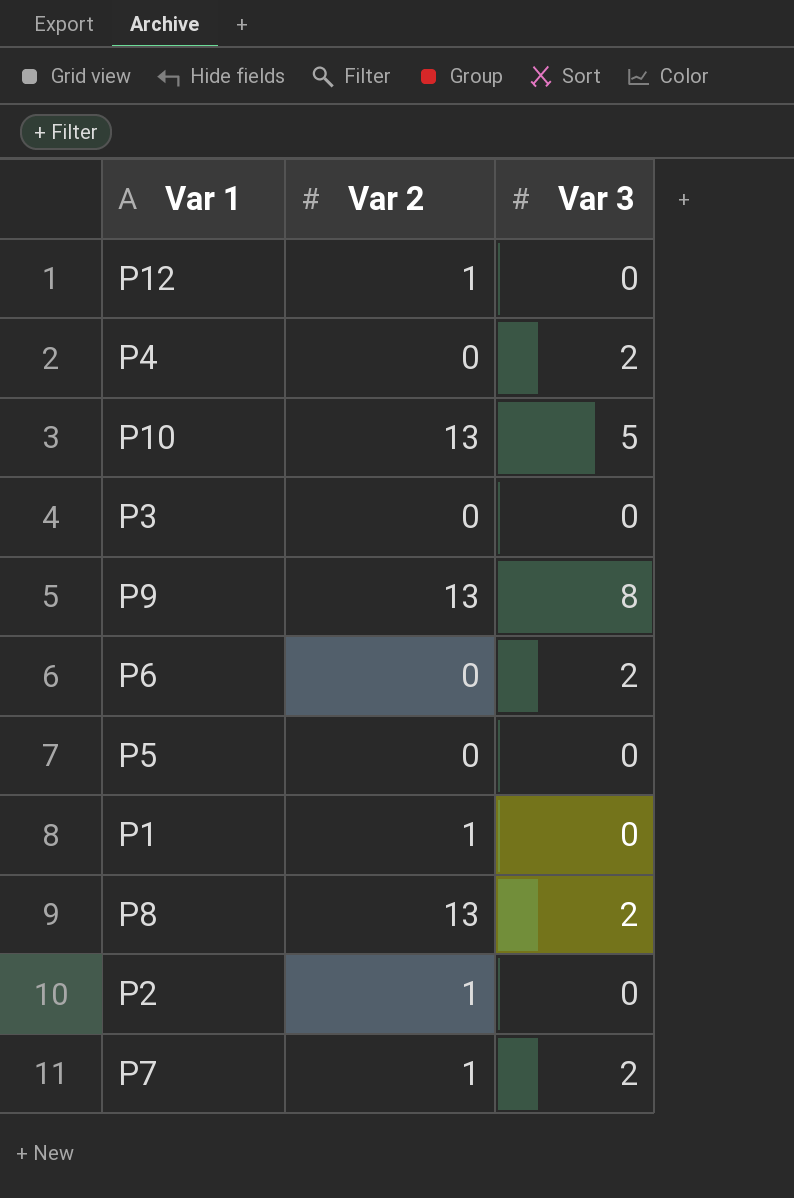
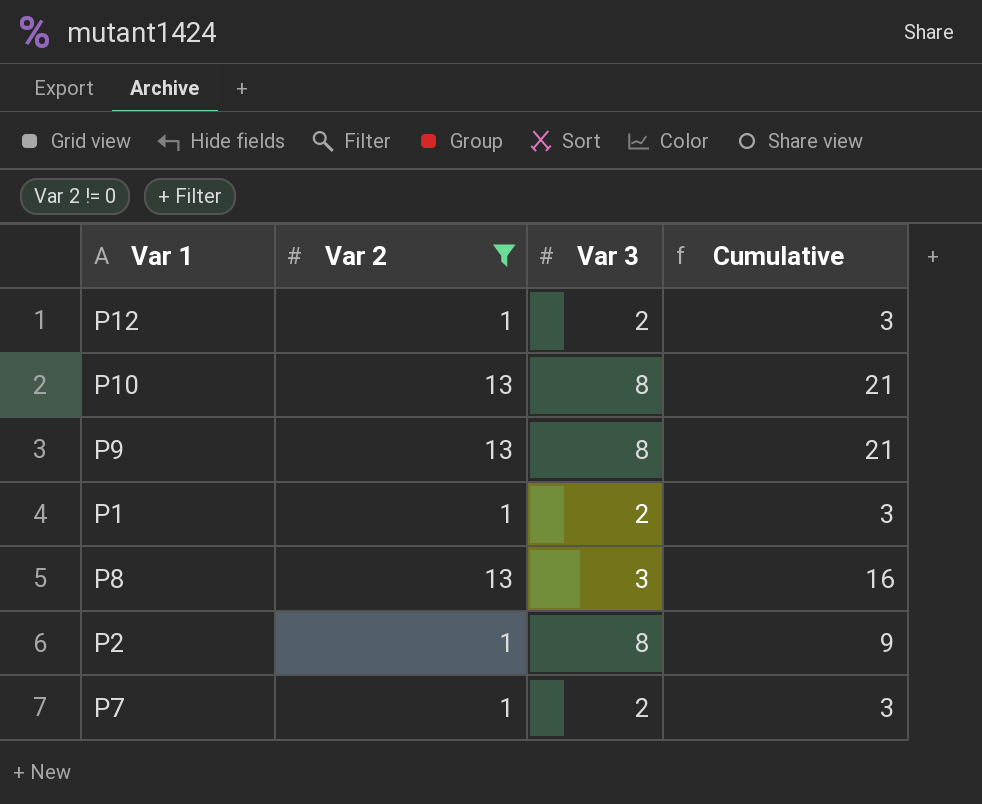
filter: none -> Var 2 != 0
column Cumulative | formula: none -> [Var 2] + [Var 3]
P12 | Var 3: 0 -> 2
P10 | Var 3: 5 -> 8
P1 | Var 3: 0 -> 2
P8 | Var 3: 2 -> 3
P2 | Var 3: 0 -> 8

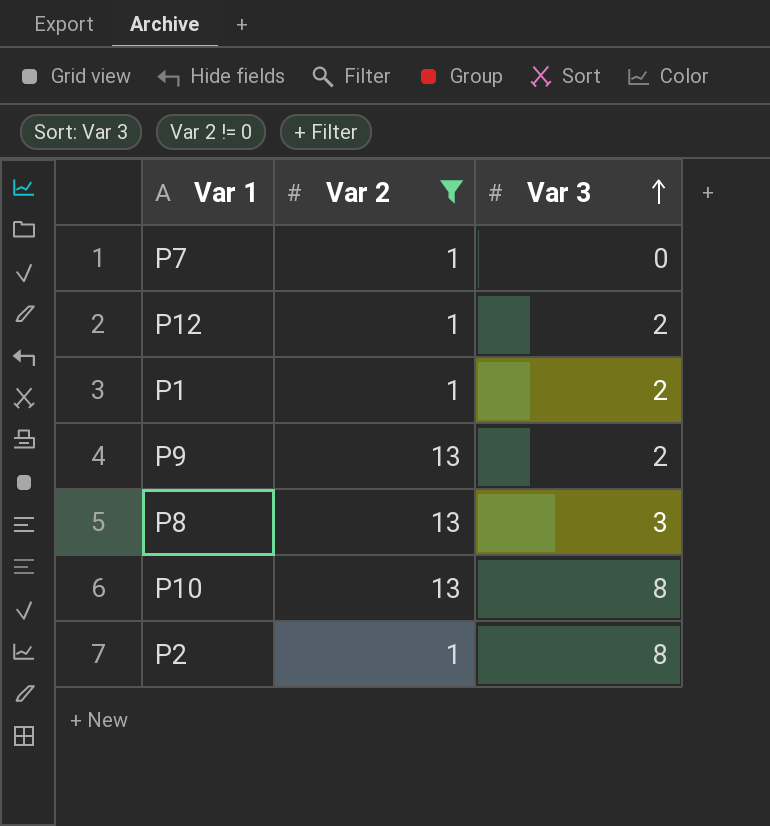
row order: none -> Var 3 ascending
column Cumulative | formula: [Var 2] + [Var 3] -> none
P7 | Var 3: 2 -> 0
P9 | Var 3: 8 -> 2

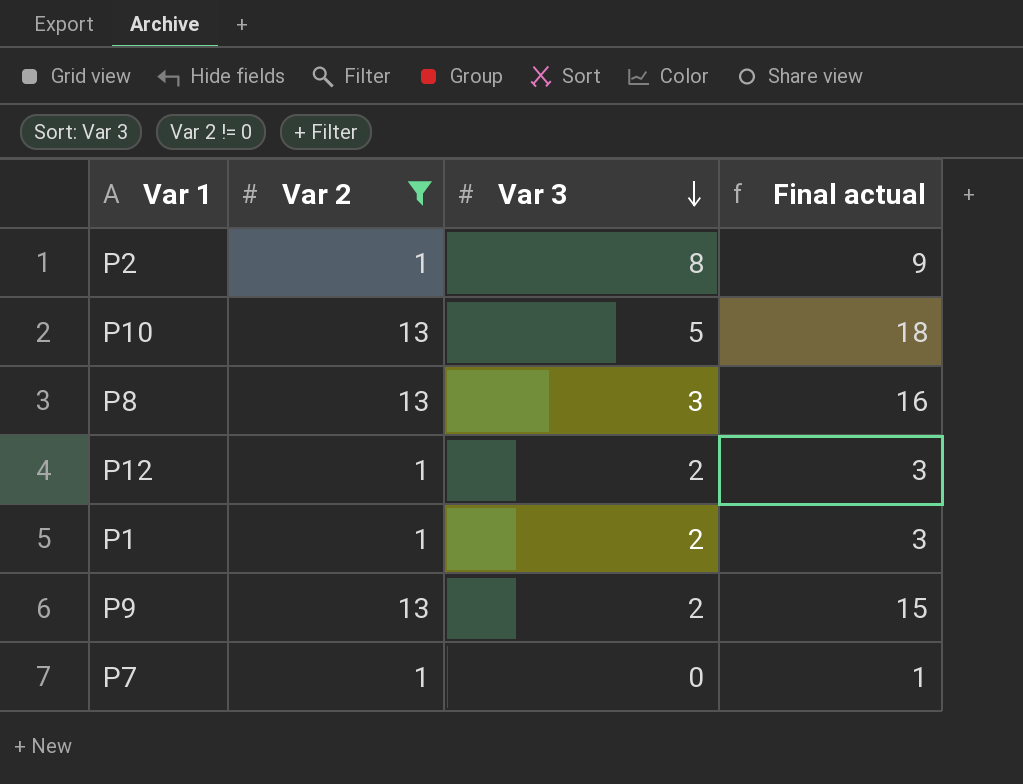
row order: Var 3 ascending -> Var 3 descending
column Final actual | formula: none -> [Var 2] + [Var 3]
P10 | Var 3: 8 -> 5

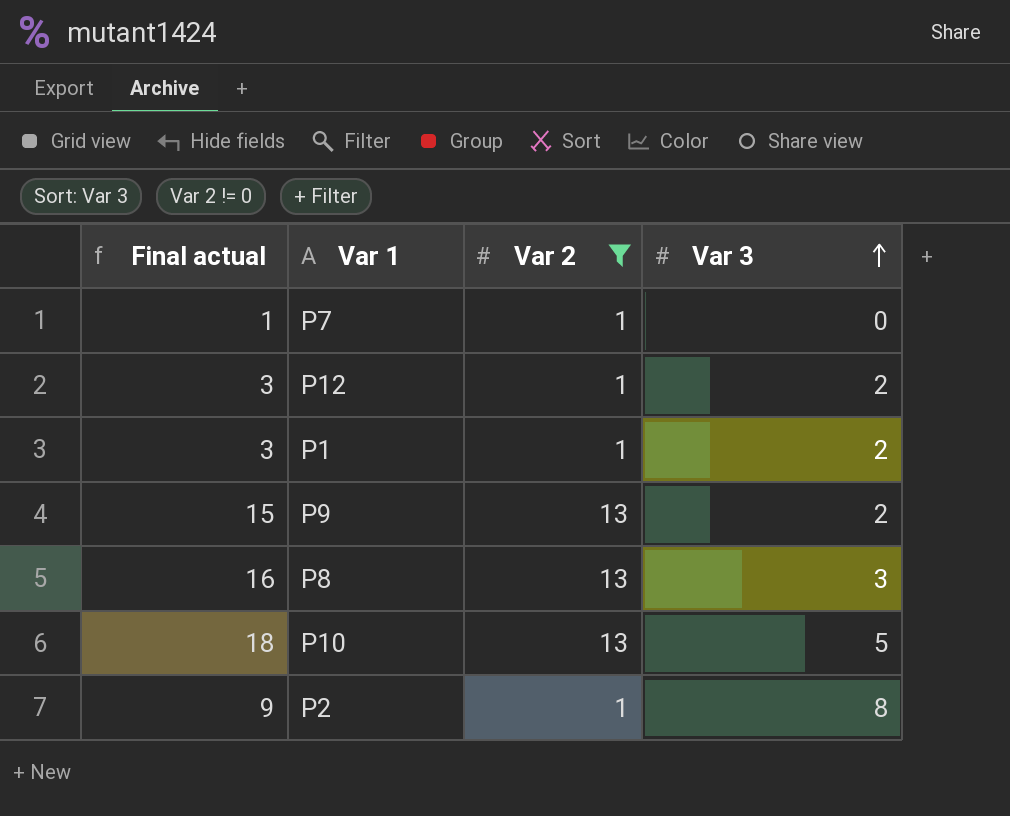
row order: Var 3 descending -> Var 3 ascending
column Final actual | position: 4 -> 1

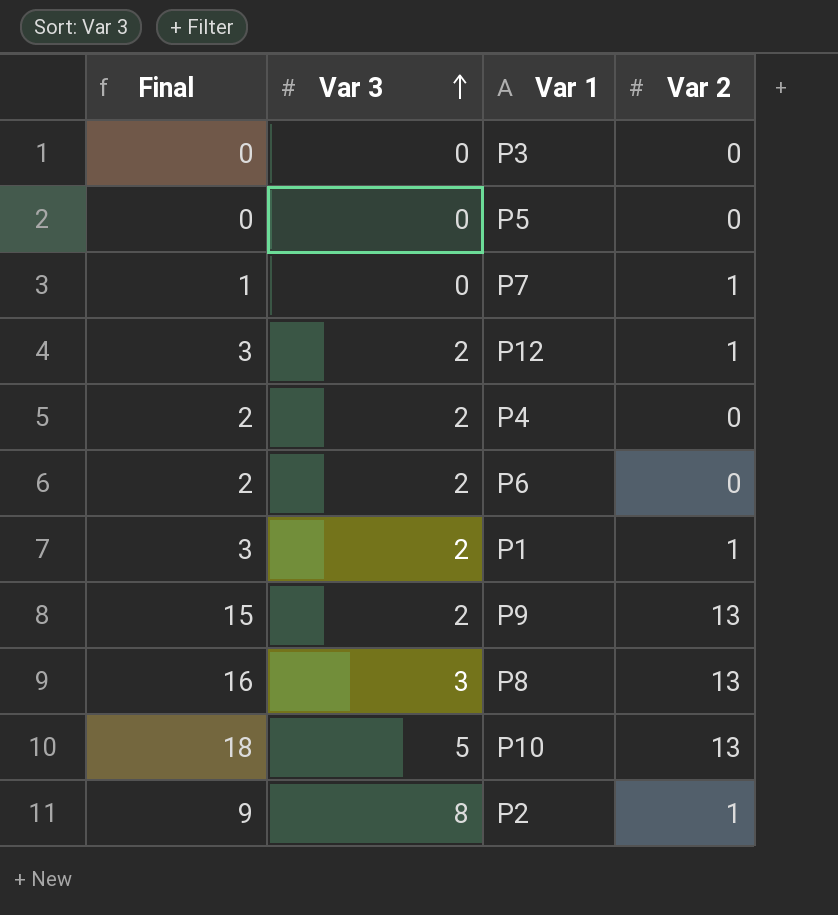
filter: Var 2 != 0 -> none
column name: Final actual -> Final
column Var 3 | position: 4 -> 2

